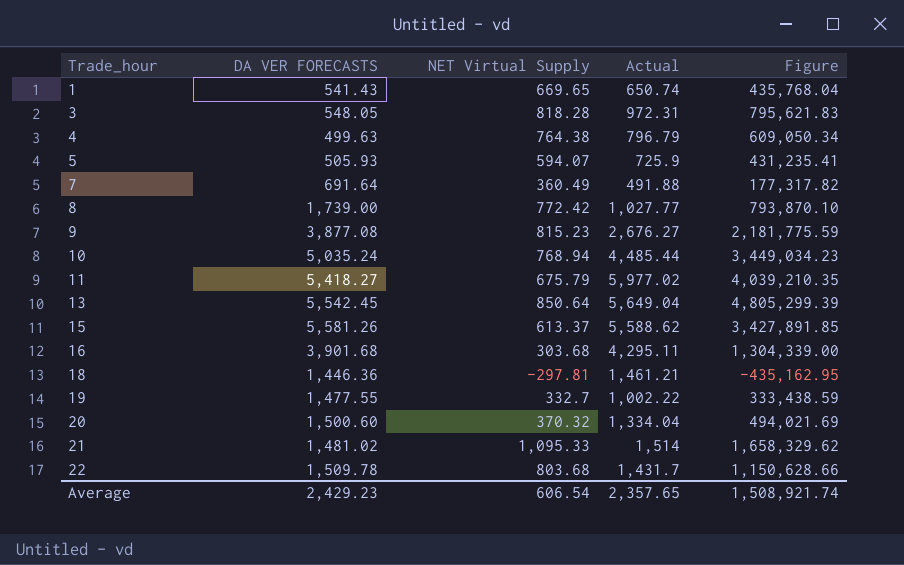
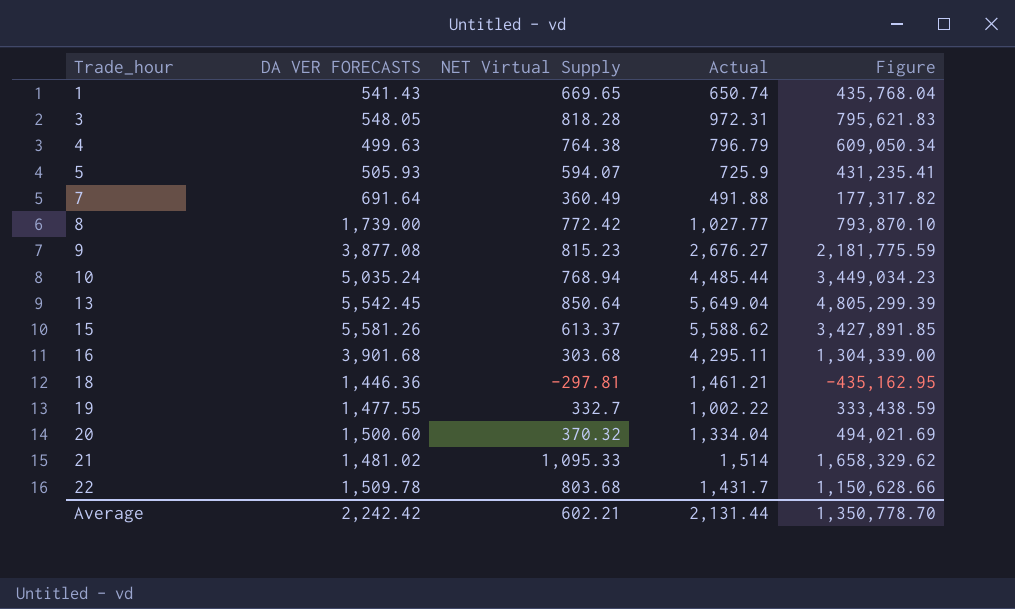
row 11: 5,418.27 | 675.79 | 5,977.02 | 4,039,210.35 -> none
Average | DA VER FORECASTS: 2,429.23 -> 2,242.42
Average | NET Virtual Supply: 606.54 -> 602.21
Average | Actual: 2,357.65 -> 2,131.44
Average | Figure: 1,508,921.74 -> 1,350,778.70

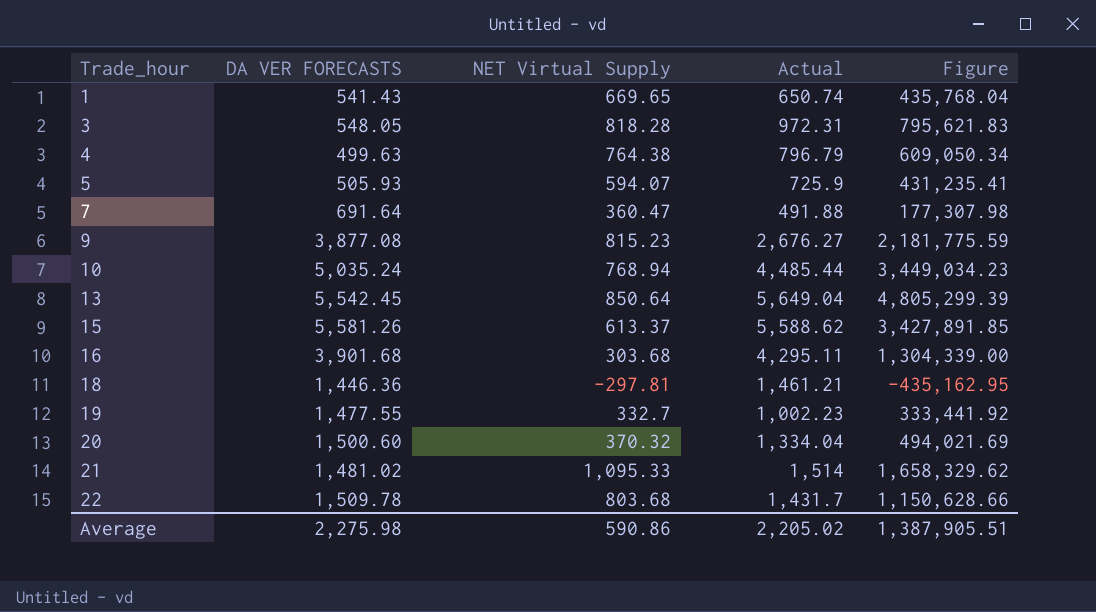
row 8: 1,739.00 | 772.42 | 1,027.77 | 793,870.10 -> none
7 | NET Virtual Supply: 360.49 -> 360.47
7 | Figure: 177,317.82 -> 177,307.98
19 | Actual: 1,002.22 -> 1,002.23
19 | Figure: 333,438.59 -> 333,441.92
Average | DA VER FORECASTS: 2,242.42 -> 2,275.98
Average | NET Virtual Supply: 602.21 -> 590.86
Average | Actual: 2,131.44 -> 2,205.02
Average | Figure: 1,350,778.70 -> 1,387,905.51

